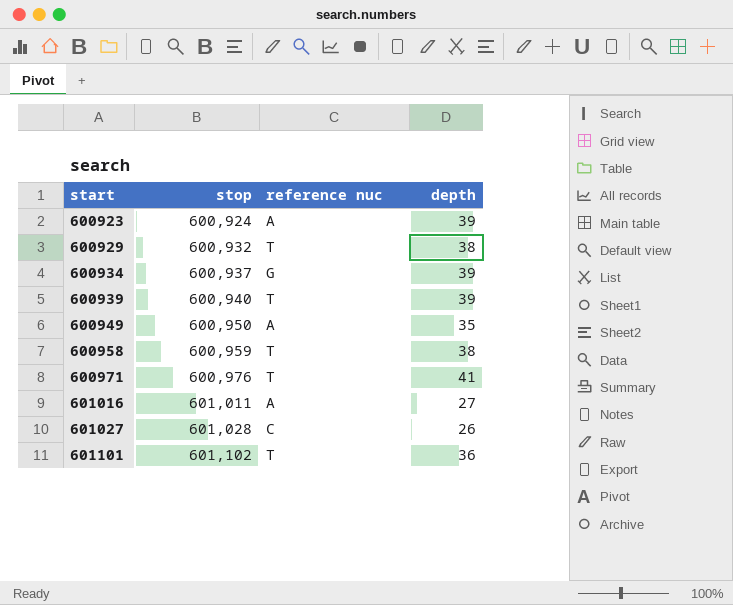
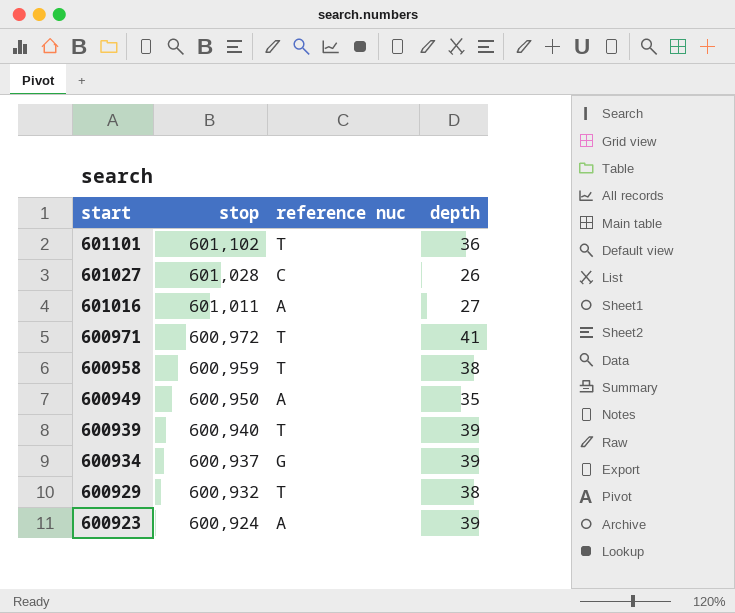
row order: start ascending -> start descending
600971 | stop: 600,976 -> 600,972

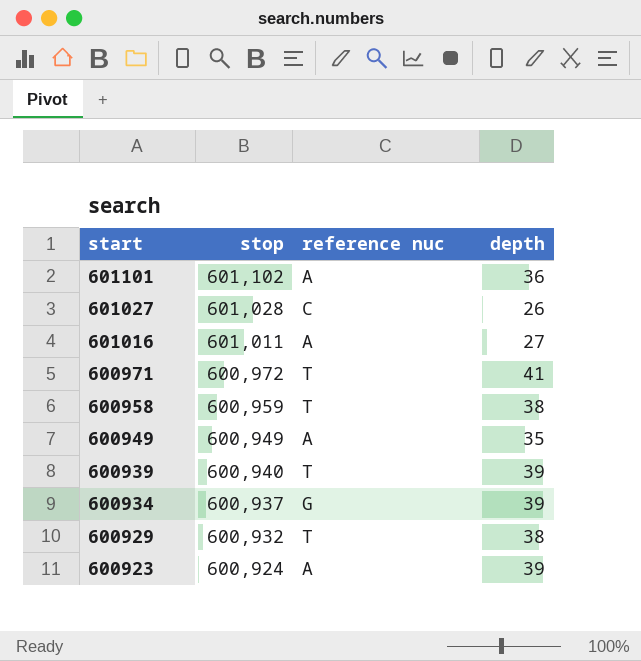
601101 | reference nuc: T -> A
600949 | stop: 600,950 -> 600,949

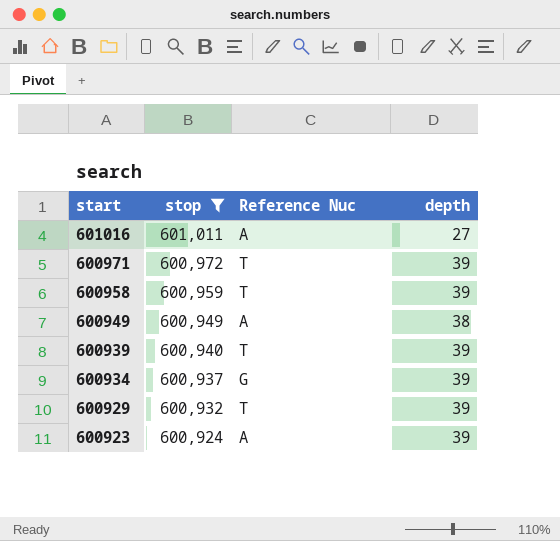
filter: none -> stop <= 601,011
column name: reference nuc -> Reference Nuc
600971 | depth: 41 -> 39
600958 | depth: 38 -> 39
600949 | depth: 35 -> 38
600929 | depth: 38 -> 39

